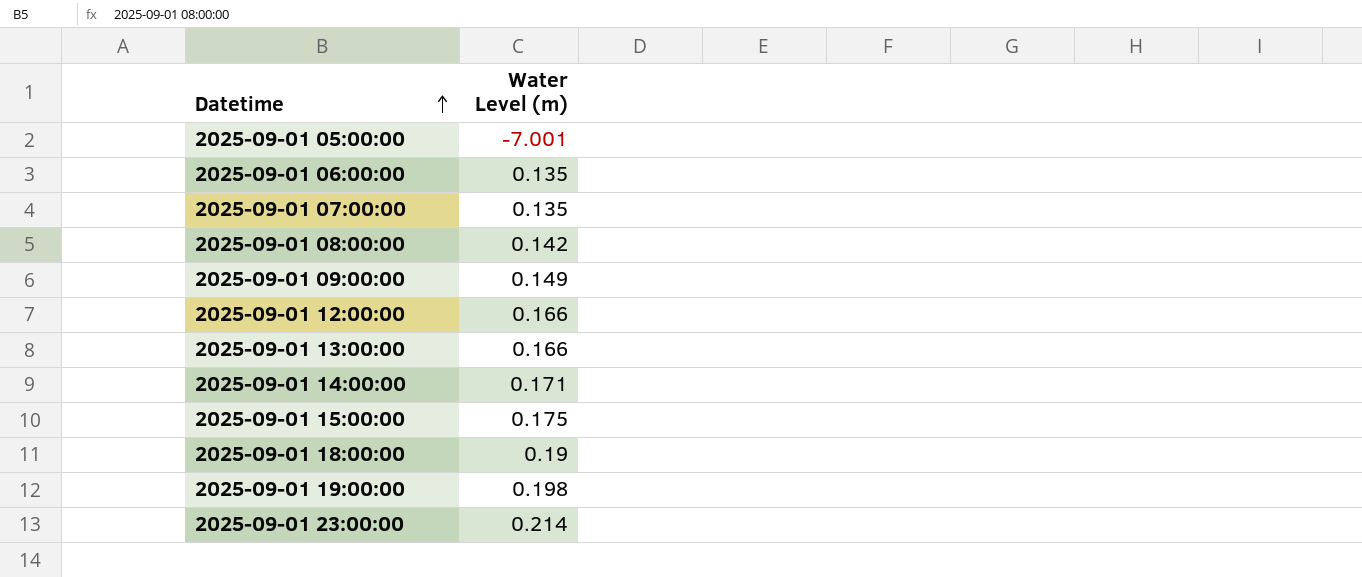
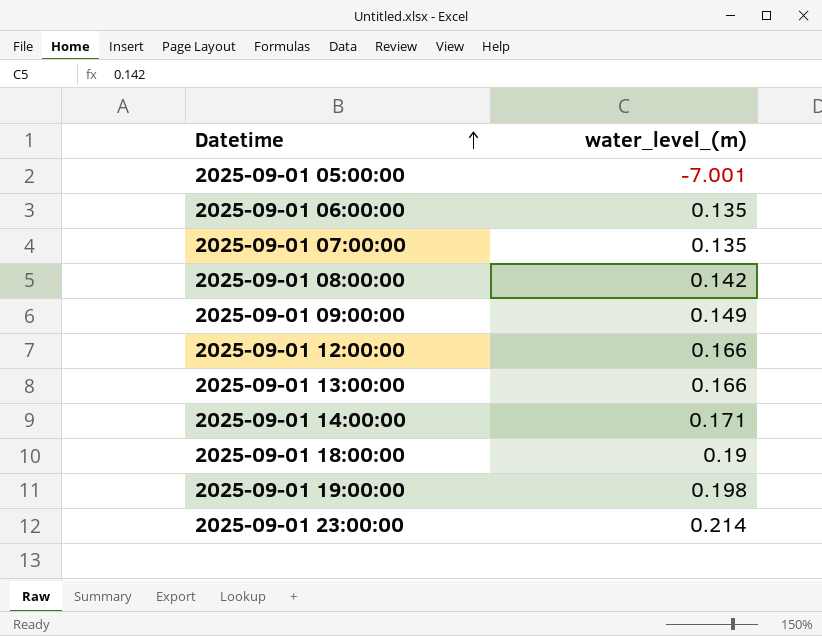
column name: Water Level (m) -> water_level_(m)
row 2025-09-01 15:00:00: 0.175 -> none

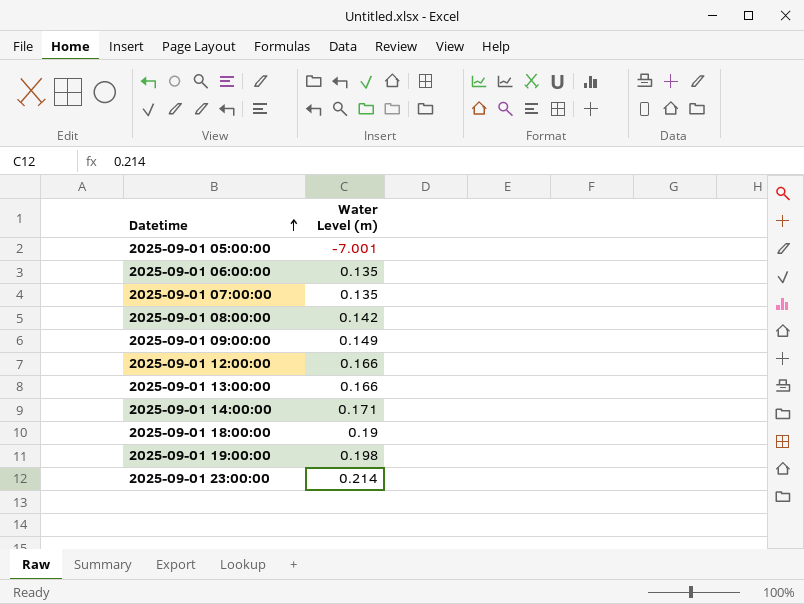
column name: water_level_(m) -> Water Level (m)

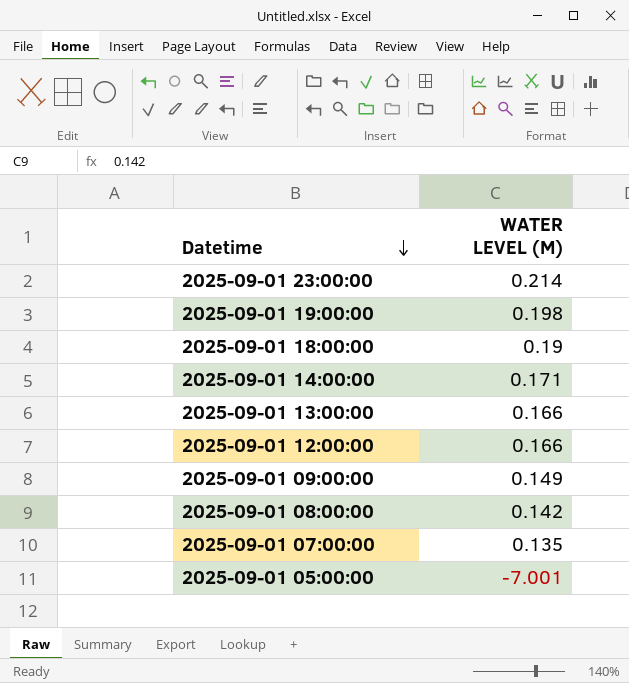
row order: Datetime ascending -> Datetime descending
column name: Water Level (m) -> WATER LEVEL (M)
row 2025-09-01 06:00:00: 0.135 -> none

